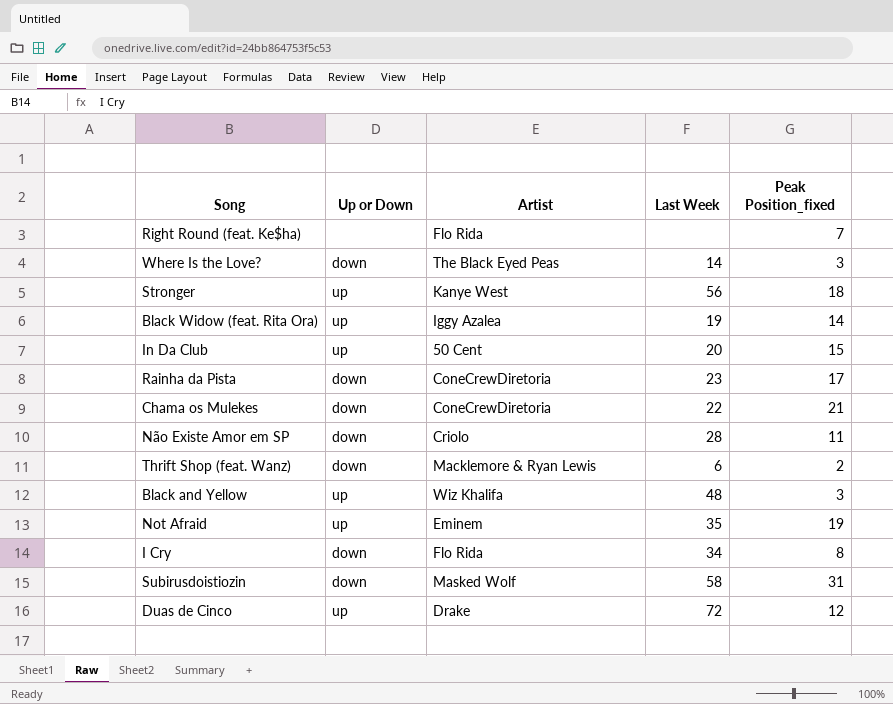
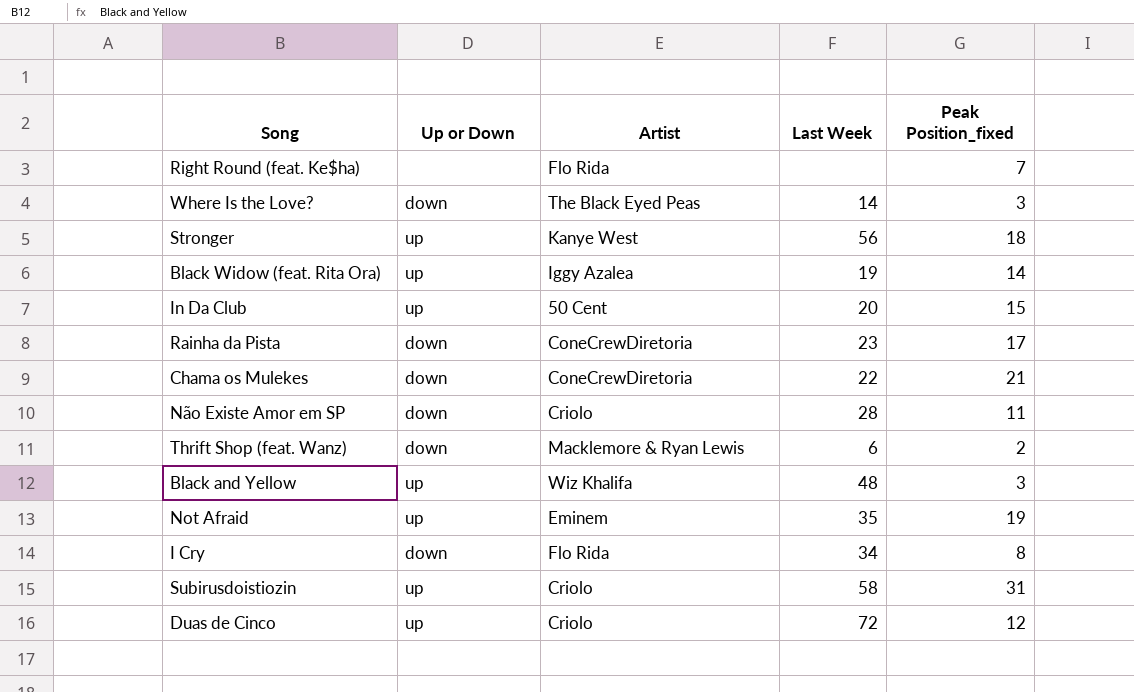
Subirusdoistiozin | Up or Down: down -> up
Subirusdoistiozin | Artist: Masked Wolf -> Criolo
Duas de Cinco | Artist: Drake -> Criolo

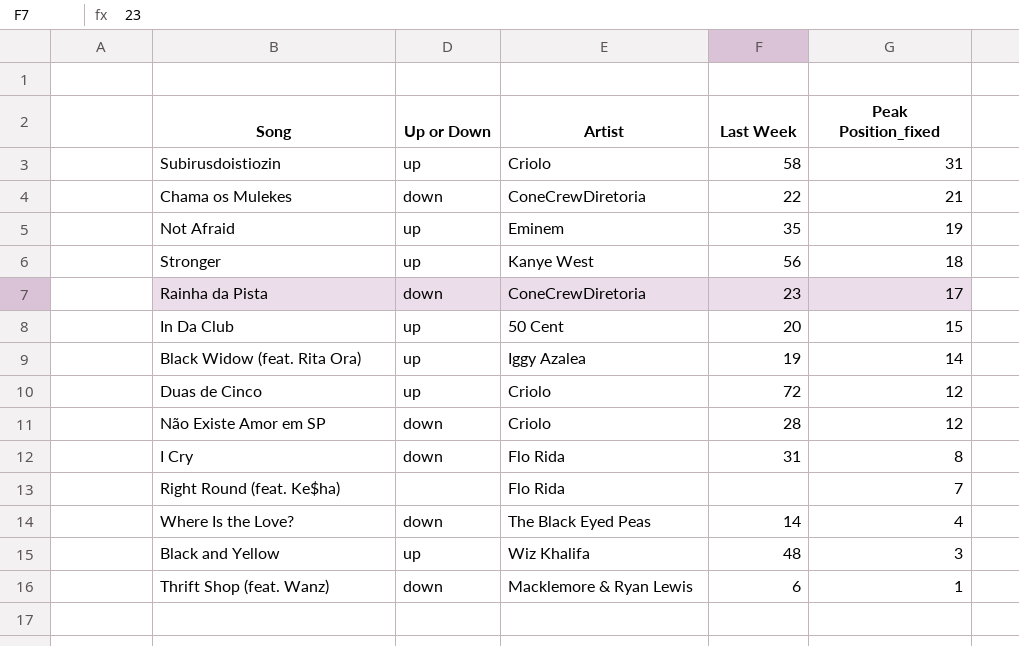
row order: none -> Peak Position_fixed descending
Não Existe Amor em SP | Peak Position_fixed: 11 -> 12
I Cry | Last Week: 34 -> 31
Where Is the Love? | Peak Position_fixed: 3 -> 4
Thrift Shop (feat. Wanz) | Peak Position_fixed: 2 -> 1

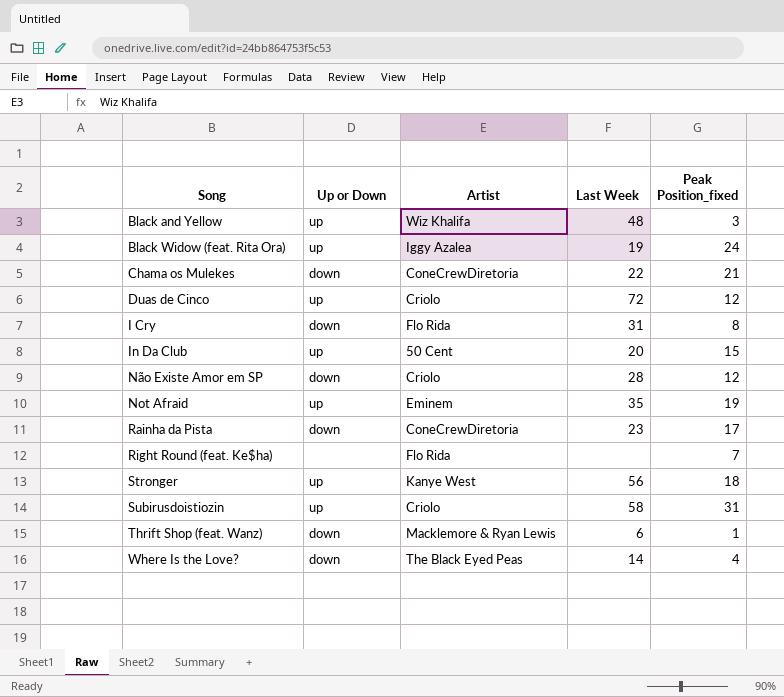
row order: Peak Position_fixed descending -> Song ascending
Black Widow (feat. Rita Ora) | Peak Position_fixed: 14 -> 24

